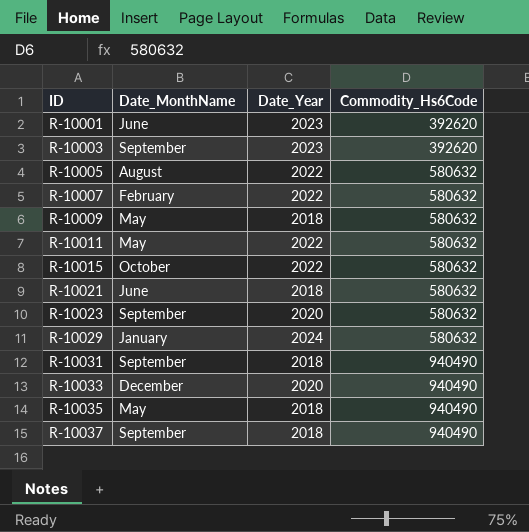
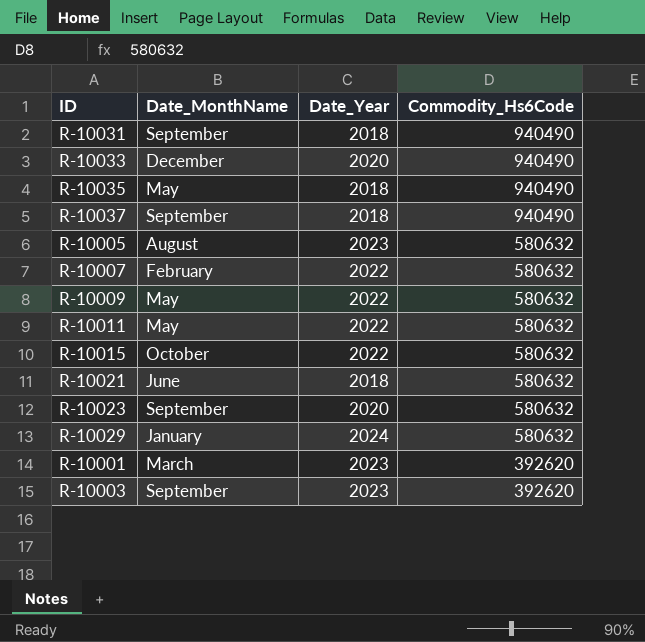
row order: ID ascending -> Commodity_Hs6Code descending
R-10005 | Date_Year: 2022 -> 2023
R-10009 | Date_Year: 2018 -> 2022
R-10001 | Date_MonthName: June -> March

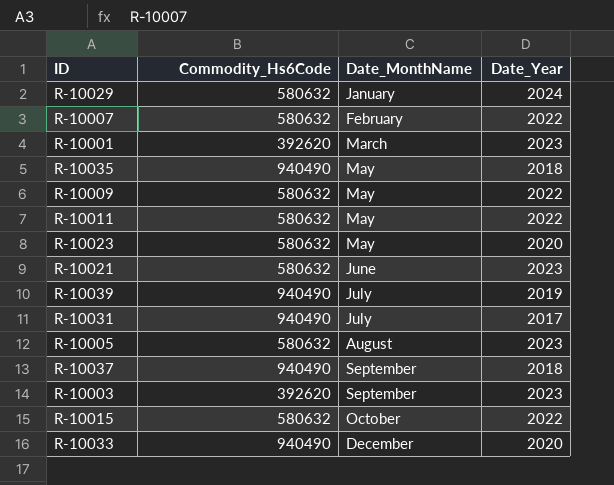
row order: Commodity_Hs6Code descending -> Date_MonthName ascending
column Commodity_Hs6Code | position: 4 -> 2
R-10023 | Date_MonthName: September -> May
R-10021 | Date_Year: 2018 -> 2023
row R-10039: none -> 940490 | July | 2019
R-10031 | Date_MonthName: September -> July
R-10031 | Date_Year: 2018 -> 2017

